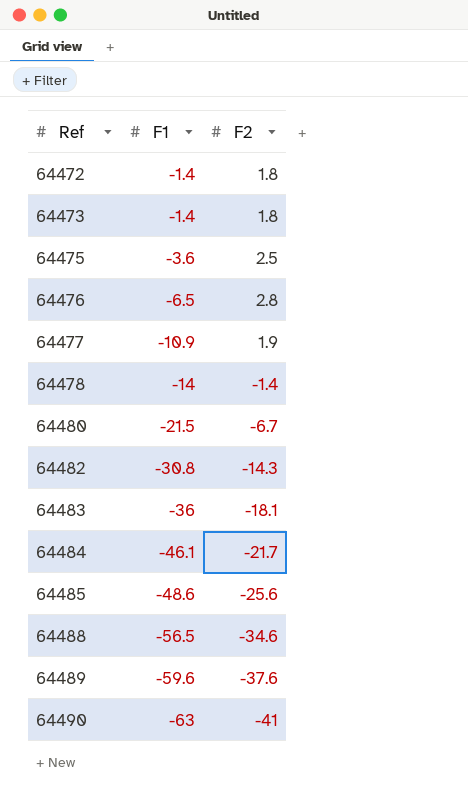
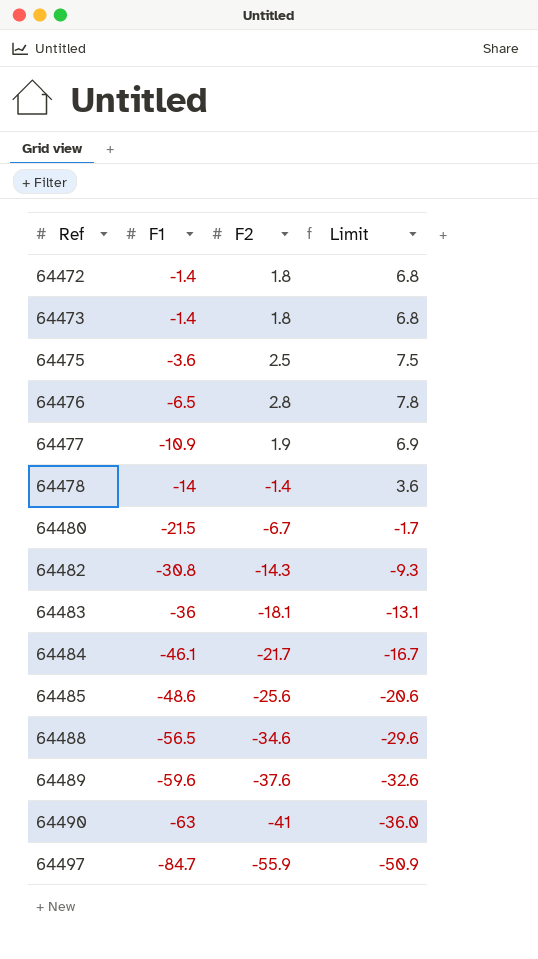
column Limit | formula: none -> [F2] + 5
row 64497: none -> -84.7 | -55.9 | -50.9

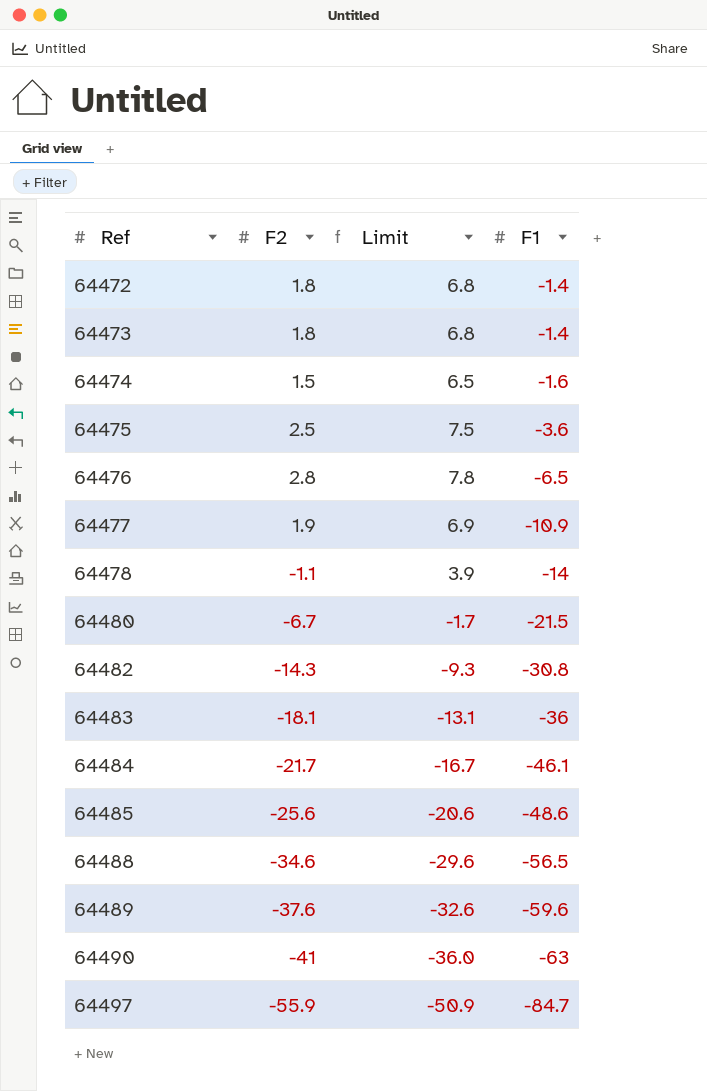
column F1 | position: 2 -> 4
row 64474: none -> 1.5 | 6.5 | -1.6
64478 | F2: -1.4 -> -1.1
64478 | Limit: 3.6 -> 3.9

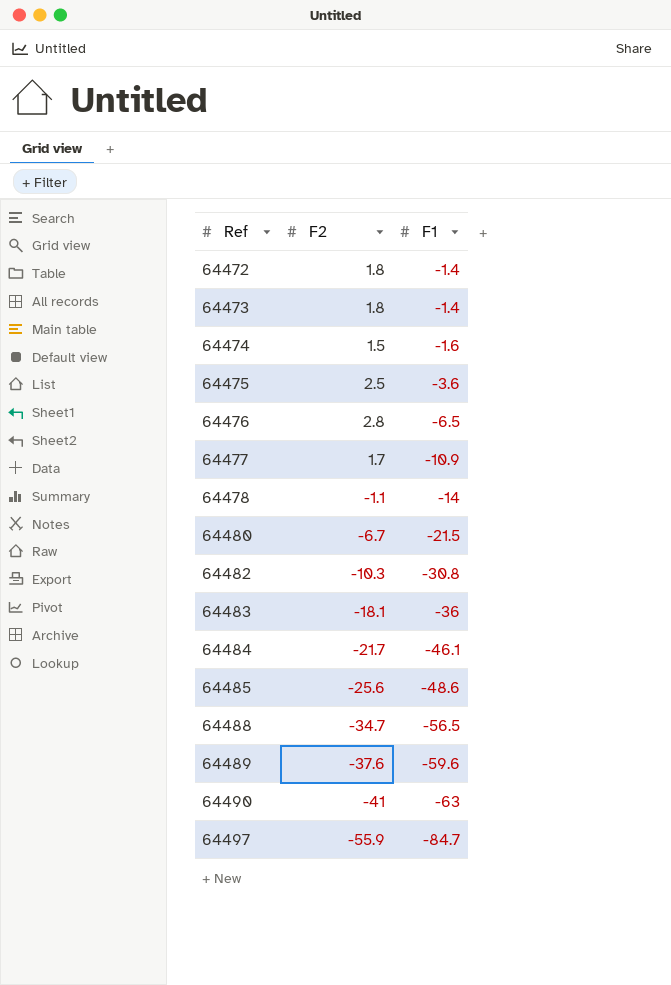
column Limit | formula: [F2] + 5 -> none
64477 | F2: 1.9 -> 1.7
64482 | F2: -14.3 -> -10.3
64488 | F2: -34.6 -> -34.7

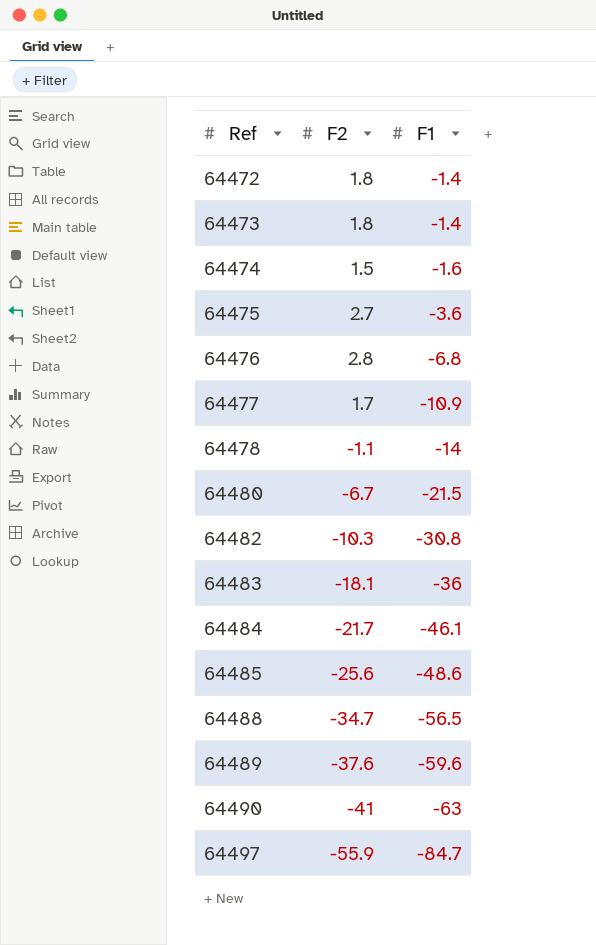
64475 | F2: 2.5 -> 2.7
64476 | F1: -6.5 -> -6.8

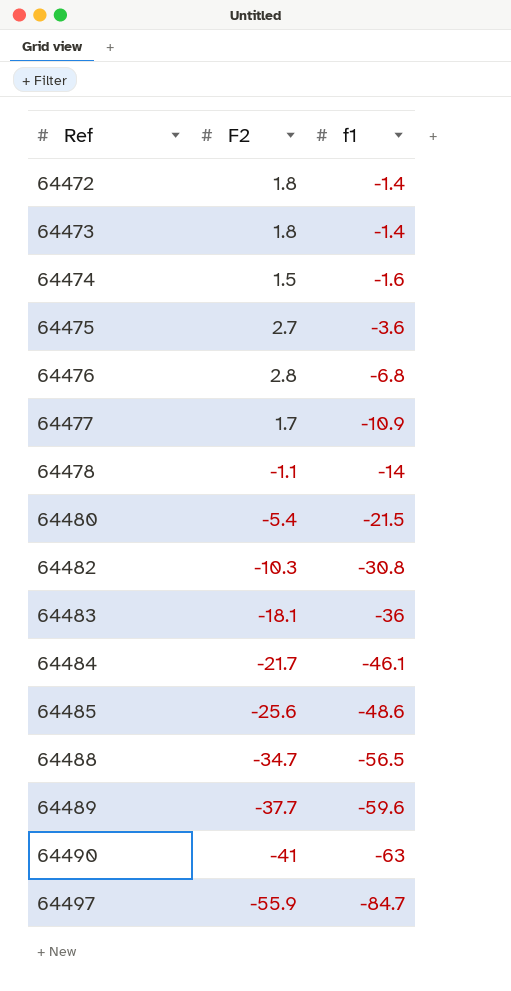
column name: F1 -> f1
64480 | F2: -6.7 -> -5.4
64489 | F2: -37.6 -> -37.7

